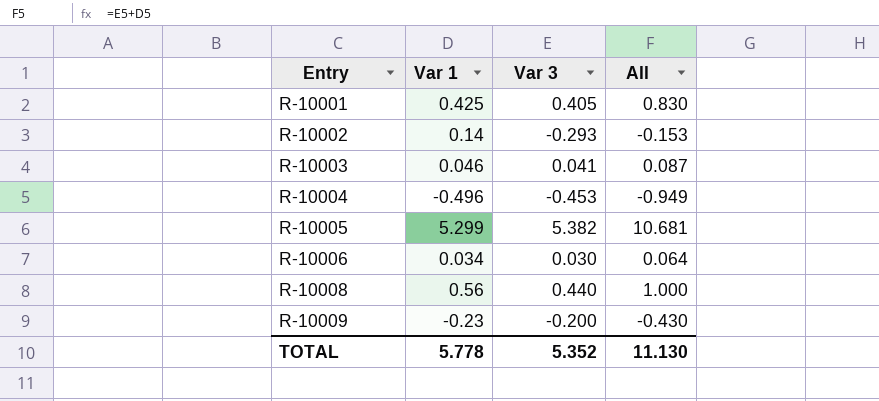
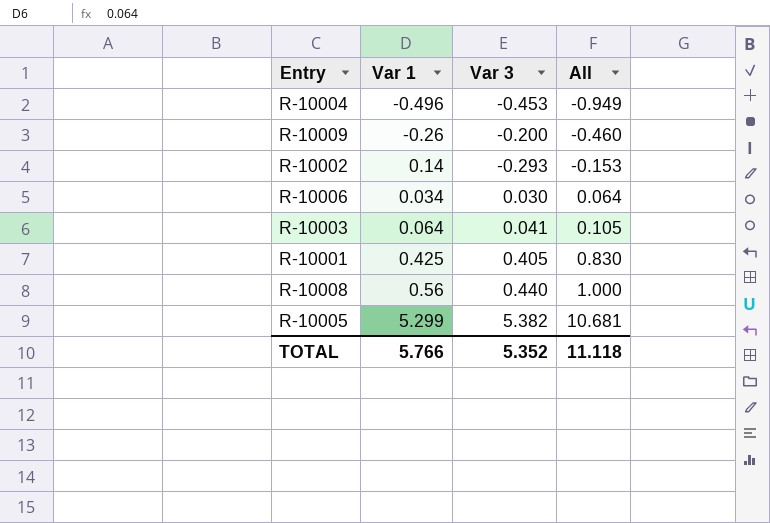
row order: Entry ascending -> All ascending
R-10009 | Var 1: -0.23 -> -0.26
R-10009 | All: -0.430 -> -0.460
R-10003 | Var 1: 0.046 -> 0.064
R-10003 | All: 0.087 -> 0.105
TOTAL | Var 1: 5.778 -> 5.766
TOTAL | All: 11.130 -> 11.118

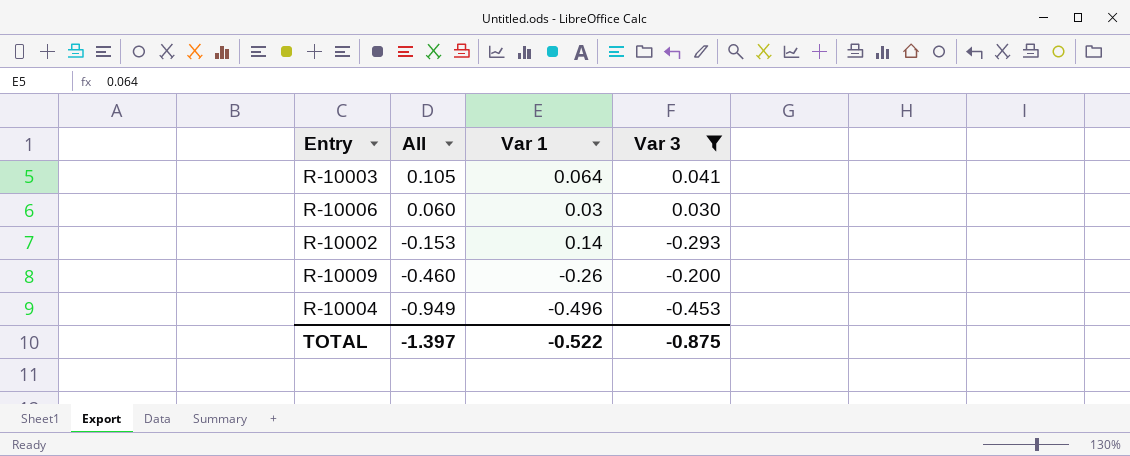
filter: none -> Var 3 <= 0.041
row order: All ascending -> All descending
column All | position: 4 -> 2
R-10006 | All: 0.064 -> 0.060
R-10006 | Var 1: 0.034 -> 0.03
TOTAL | All: 11.118 -> -1.397
TOTAL | Var 1: 5.766 -> -0.522
TOTAL | Var 3: 5.352 -> -0.875

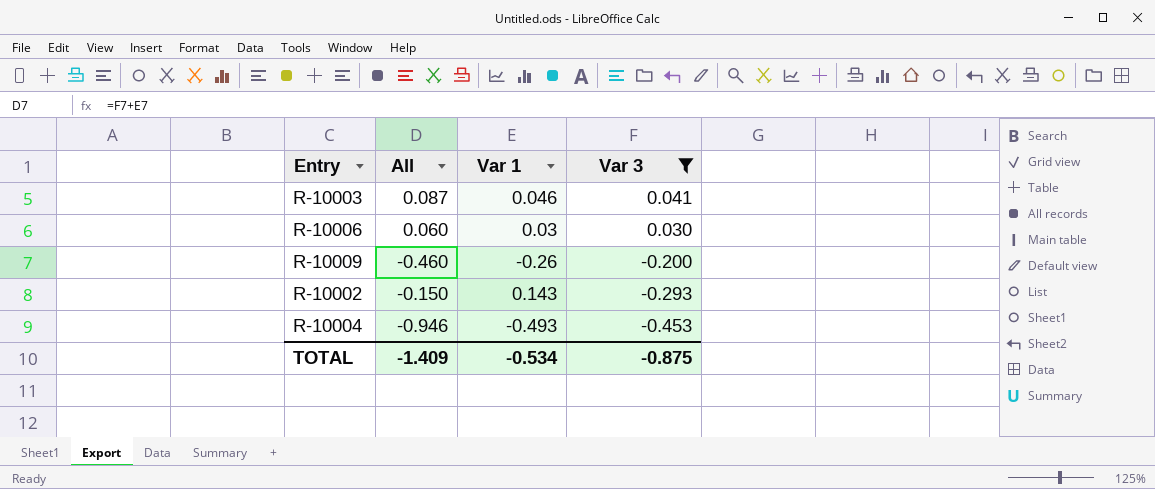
row order: All descending -> Var 3 descending
R-10003 | All: 0.105 -> 0.087
R-10003 | Var 1: 0.064 -> 0.046
R-10002 | All: -0.153 -> -0.150
R-10002 | Var 1: 0.14 -> 0.143
R-10004 | All: -0.949 -> -0.946
R-10004 | Var 1: -0.496 -> -0.493
TOTAL | All: -1.397 -> -1.409
TOTAL | Var 1: -0.522 -> -0.534

